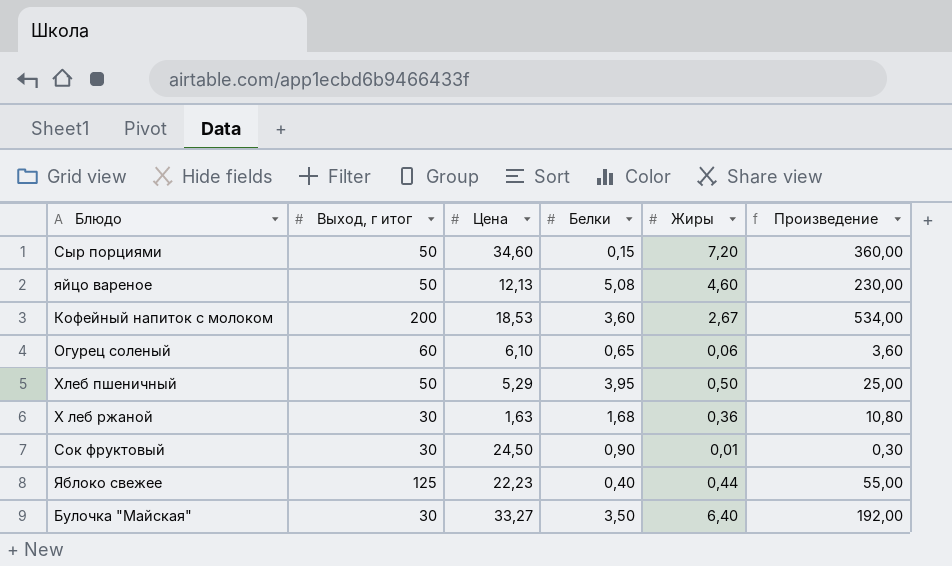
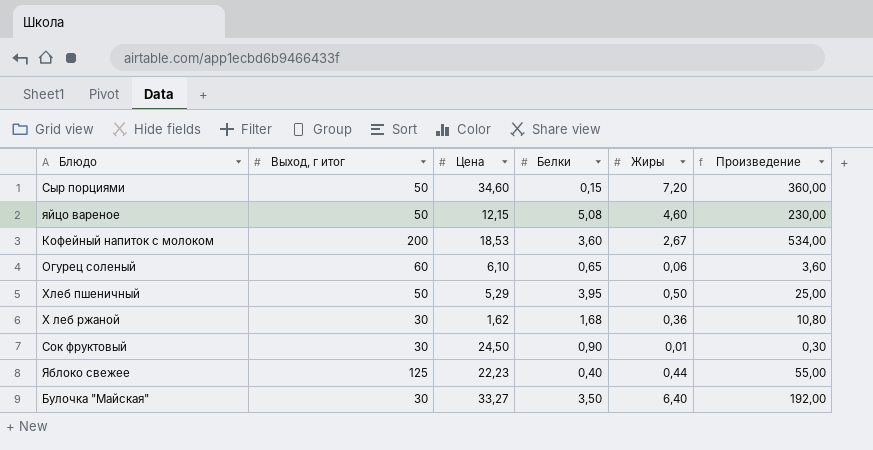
яйцо вареное | Цена: 12,13 -> 12,15
Х леб ржаной | Цена: 1,63 -> 1,62

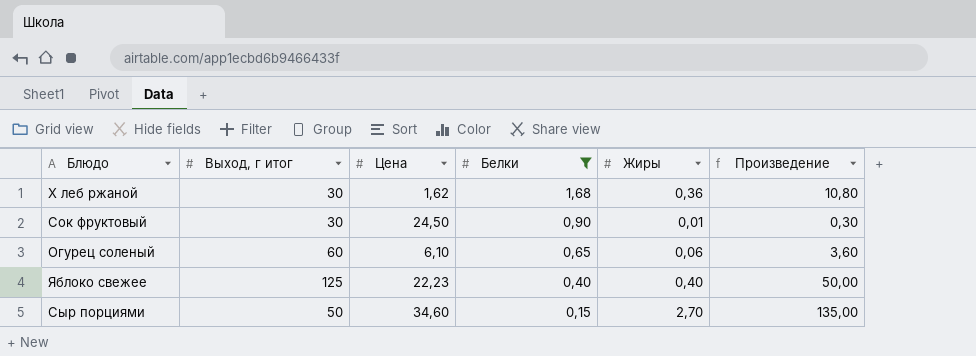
filter: none -> Белки <= 1,68
row order: none -> Белки descending
Яблоко свежее | Жиры: 0,44 -> 0,40
Яблоко свежее | Произведение: 55,00 -> 50,00
Сыр порциями | Жиры: 7,20 -> 2,70
Сыр порциями | Произведение: 360,00 -> 135,00

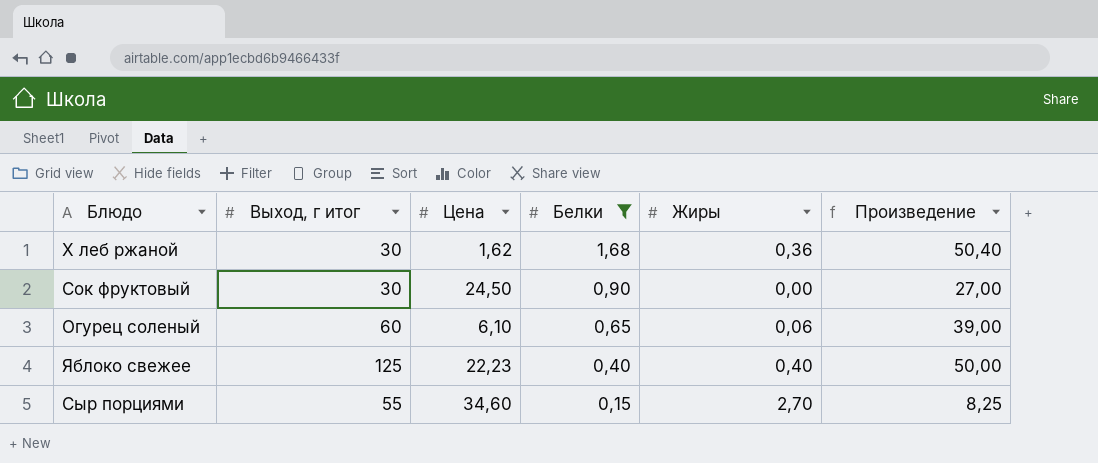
column Произведение | formula: [Выход, г итог] * [Жиры] -> [Выход, г итог] * [Белки]
Сок фруктовый | Жиры: 0,01 -> 0,00
Сыр порциями | Выход, г итог: 50 -> 55

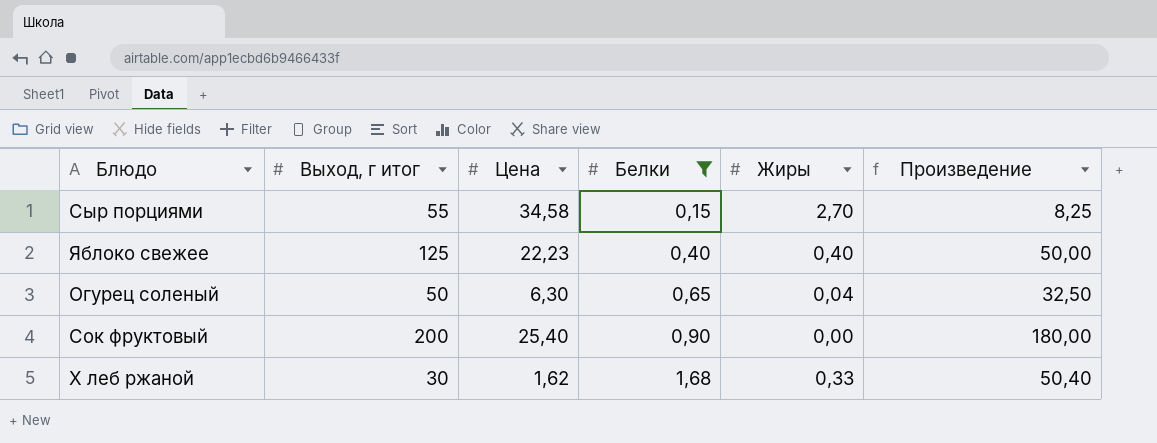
row order: Белки descending -> Белки ascending
Сыр порциями | Цена: 34,60 -> 34,58
Огурец соленый | Выход, г итог: 60 -> 50
Огурец соленый | Цена: 6,10 -> 6,30
Огурец соленый | Жиры: 0,06 -> 0,04
Огурец соленый | Произведение: 39,00 -> 32,50
Сок фруктовый | Выход, г итог: 30 -> 200
Сок фруктовый | Цена: 24,50 -> 25,40
Сок фруктовый | Произведение: 27,00 -> 180,00
Х леб ржаной | Жиры: 0,36 -> 0,33

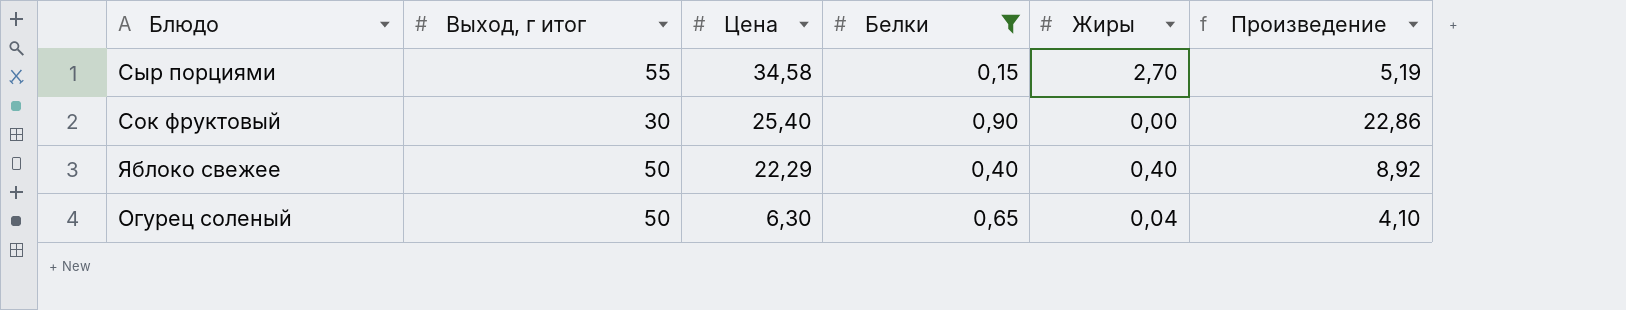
row order: Белки ascending -> Цена descending
column Произведение | formula: [Выход, г итог] * [Белки] -> [Цена] * [Белки]
row Х леб ржаной: 30 | 1,62 | 1,68 | 0,33 | 50,40 -> none
Сок фруктовый | Выход, г итог: 200 -> 30
Яблоко свежее | Выход, г итог: 125 -> 50
Яблоко свежее | Цена: 22,23 -> 22,29

